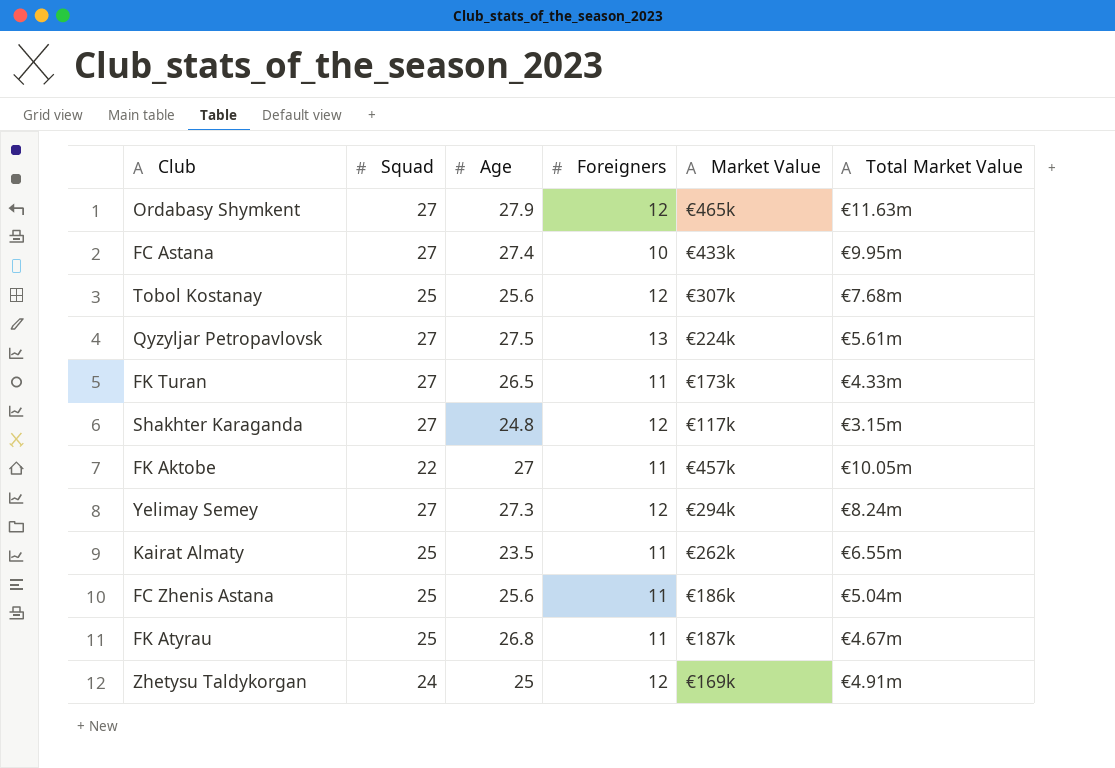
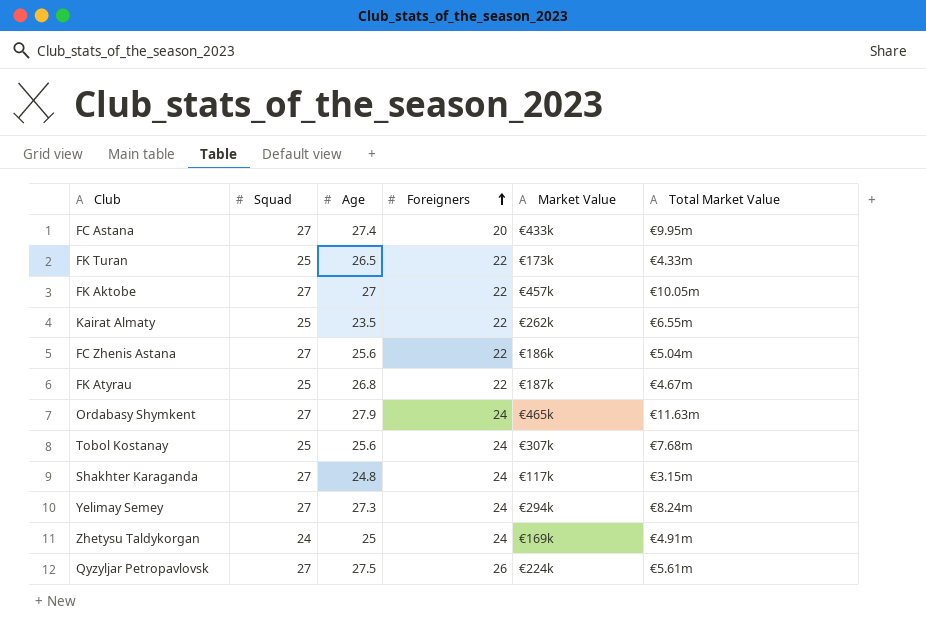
row order: none -> Foreigners ascending
FC Astana | Foreigners: 10 -> 20
FK Turan | Squad: 27 -> 25
FK Turan | Foreigners: 11 -> 22
FK Aktobe | Squad: 22 -> 27
FK Aktobe | Foreigners: 11 -> 22
Kairat Almaty | Foreigners: 11 -> 22
FC Zhenis Astana | Squad: 25 -> 27
FC Zhenis Astana | Foreigners: 11 -> 22
FK Atyrau | Foreigners: 11 -> 22
Ordabasy Shymkent | Foreigners: 12 -> 24
Tobol Kostanay | Foreigners: 12 -> 24
Shakhter Karaganda | Foreigners: 12 -> 24
Yelimay Semey | Foreigners: 12 -> 24
Zhetysu Taldykorgan | Foreigners: 12 -> 24
Qyzyljar Petropavlovsk | Foreigners: 13 -> 26

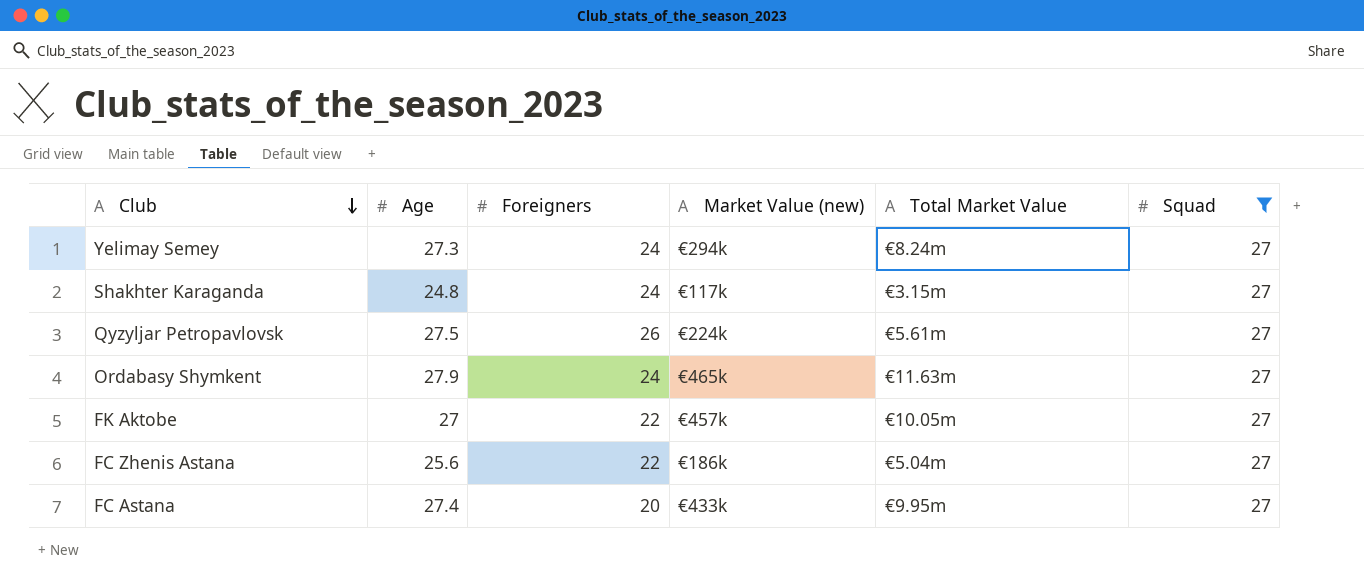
filter: none -> Squad = 27
row order: Foreigners ascending -> Club descending
column name: Market Value -> Market Value (new)
column Squad | position: 2 -> 6

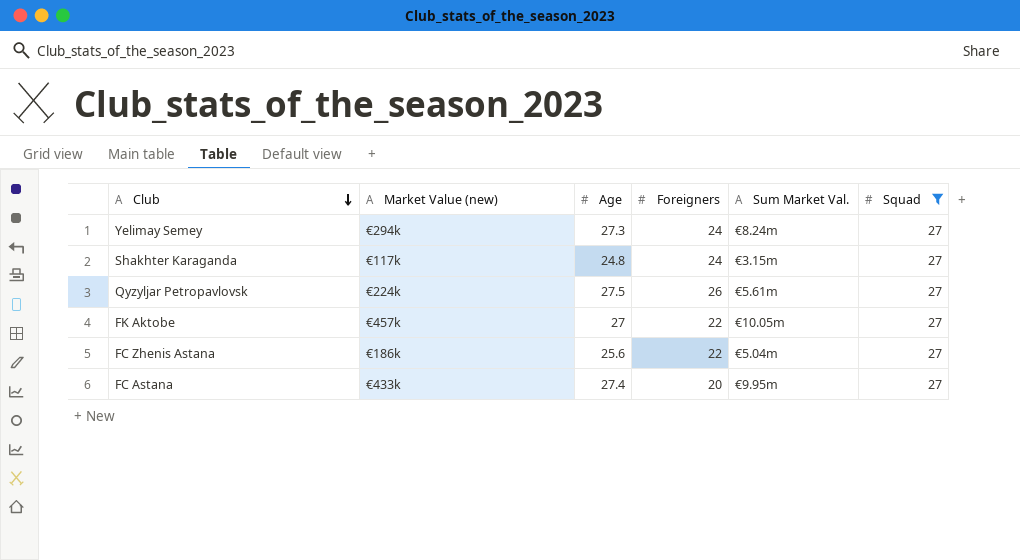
column Market Value (new) | position: 4 -> 2
column name: Total Market Value -> Sum Market Val.
row Ordabasy Shymkent: 27.9 | 24 | €465k | €11.63m | 27 -> none

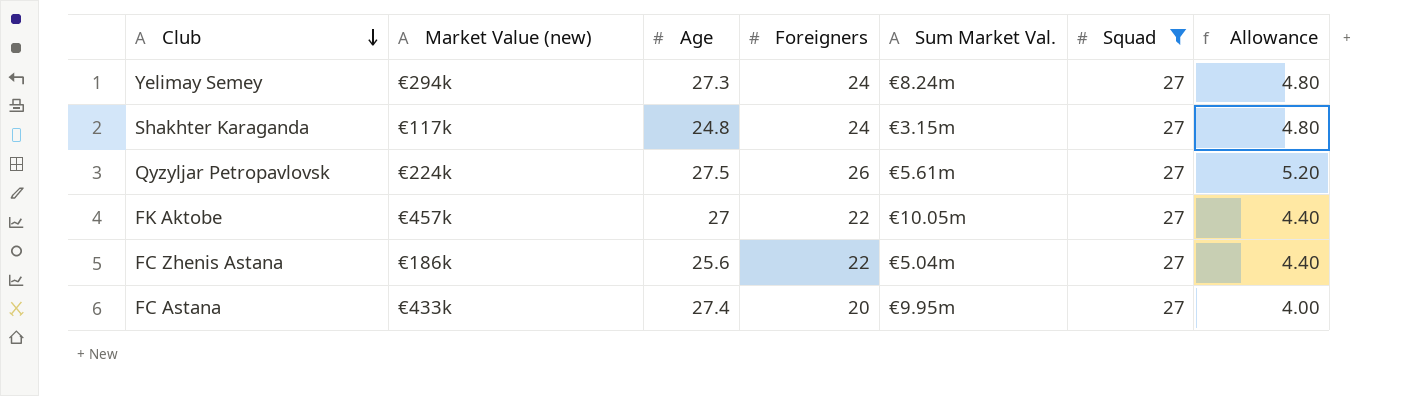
column Allowance | formula: none -> [Foreigners] * 0.2

